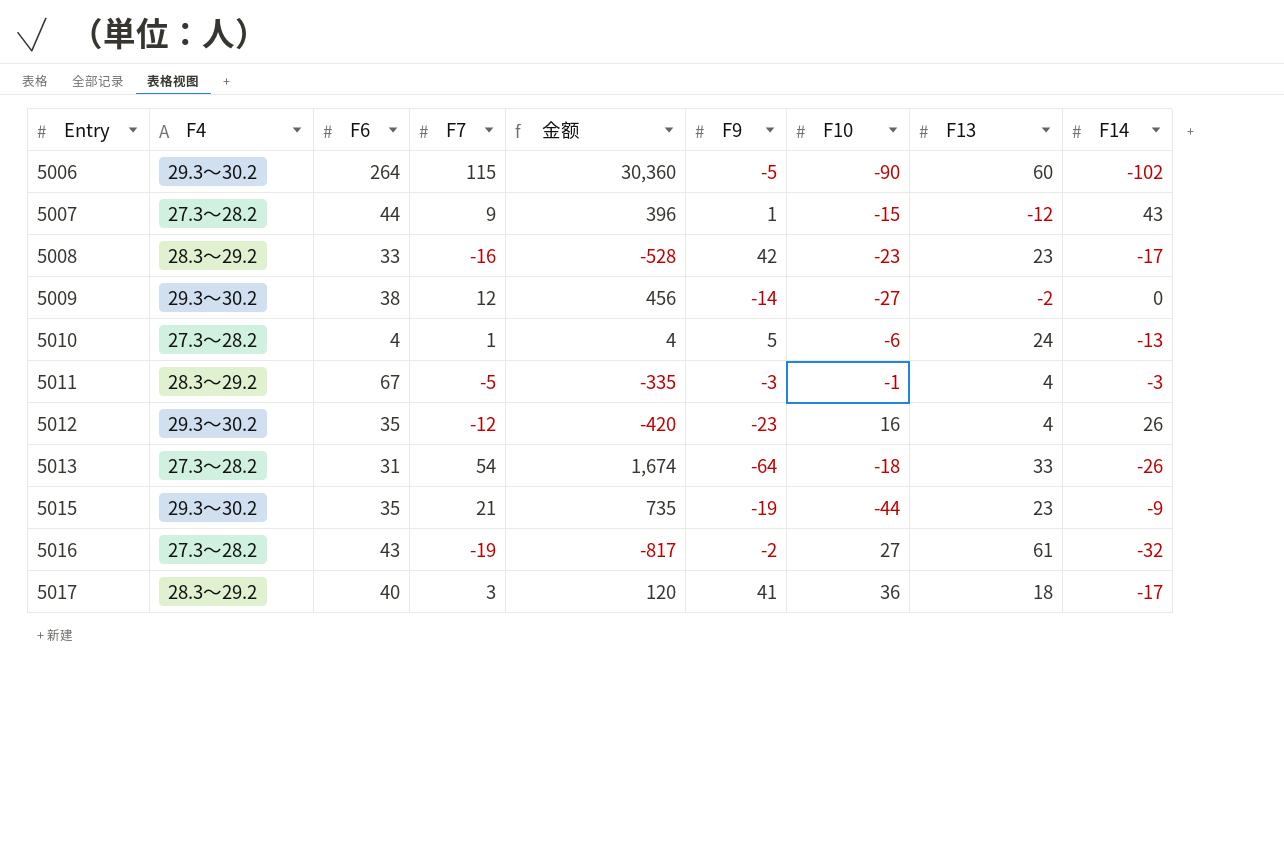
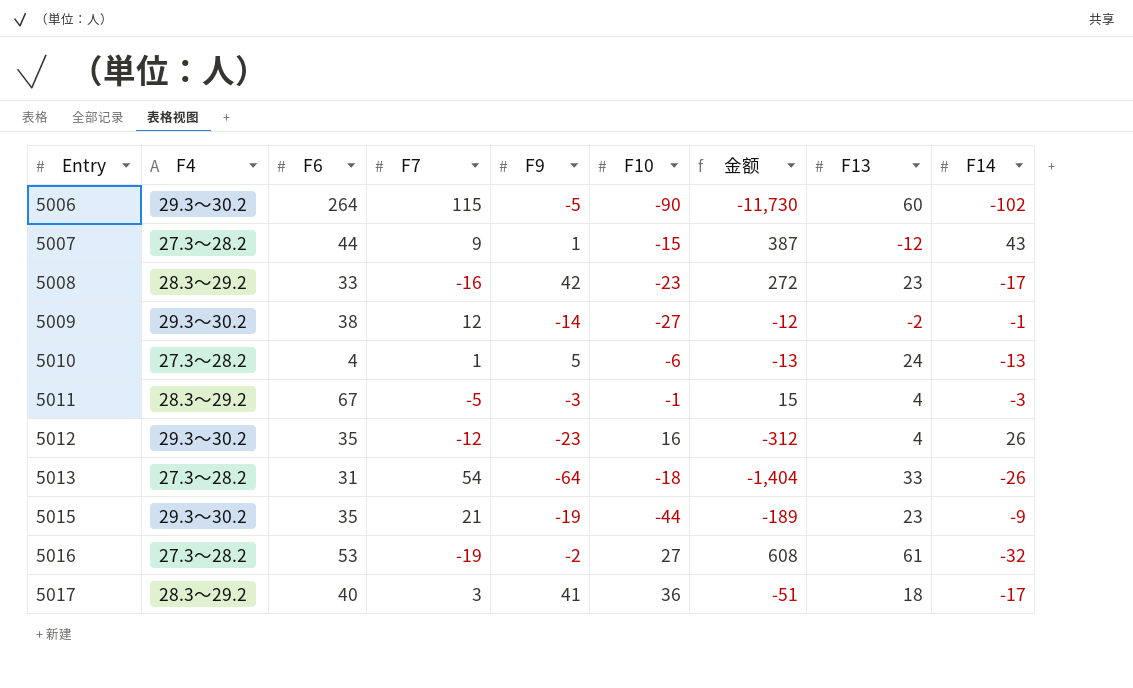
column 金额 | formula: [F6] * [F7] -> [F7] * [F14]
column 金额 | position: 5 -> 7
5009 | F14: 0 -> -1
5016 | F6: 43 -> 53

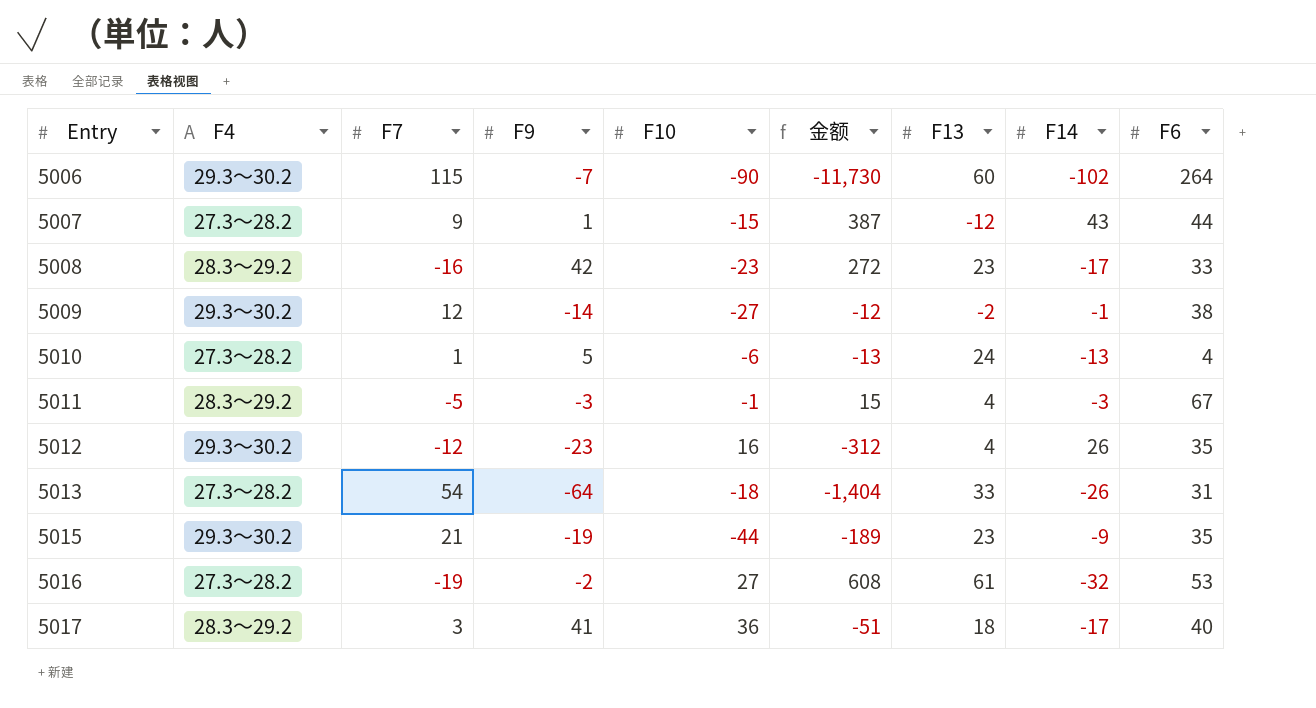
column F6 | position: 3 -> 9
5006 | F9: -5 -> -7

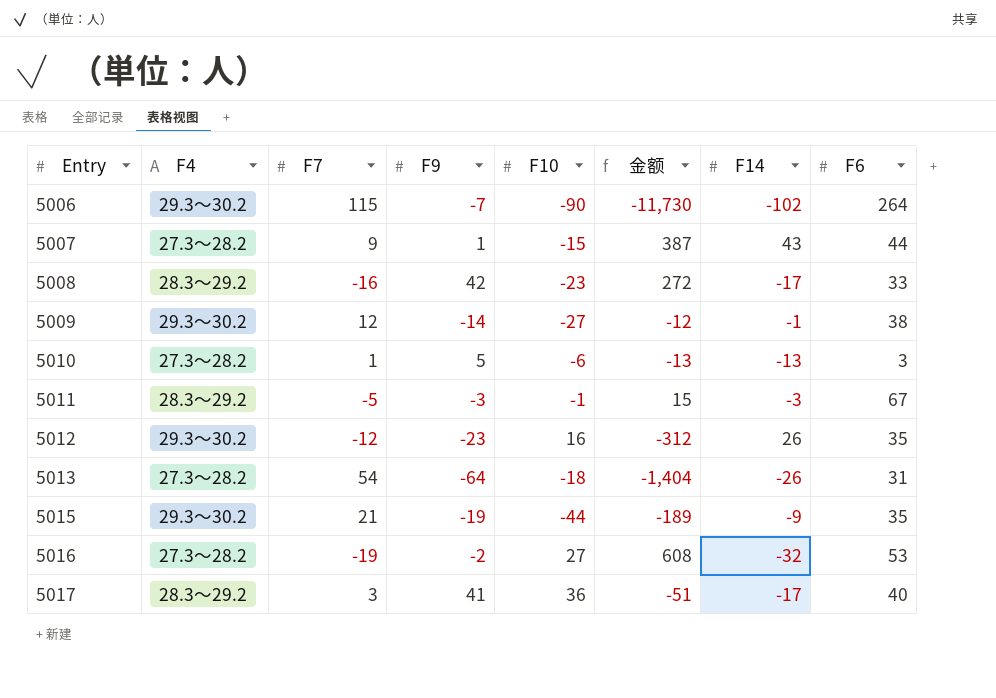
column F13 | position: 7 -> none
5010 | F6: 4 -> 3

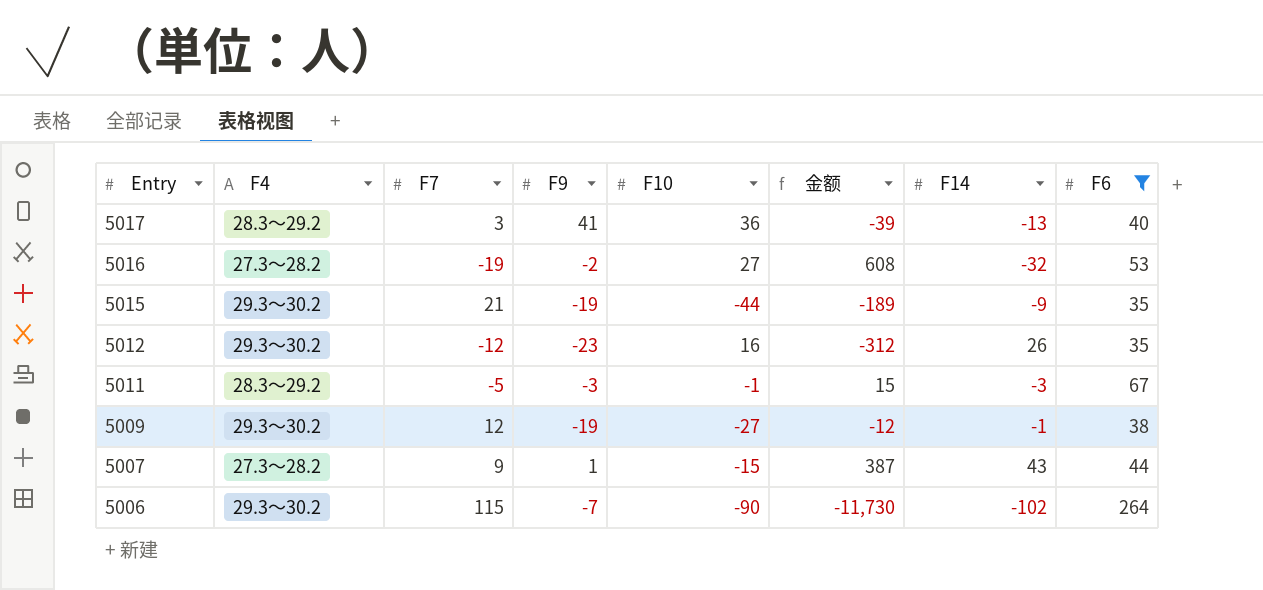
filter: none -> F6 >= 35
row order: Entry ascending -> Entry descending
5017 | 金额: -51 -> -39
5017 | F14: -17 -> -13
5009 | F9: -14 -> -19

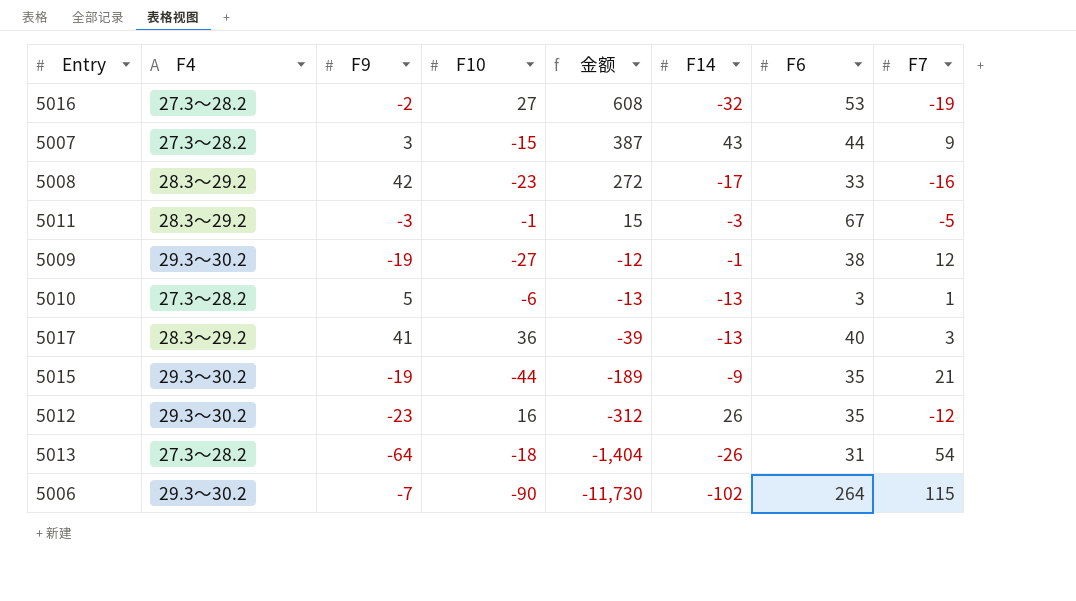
filter: F6 >= 35 -> none
row order: Entry descending -> 金额 descending
column F7 | position: 3 -> 8
5007 | F9: 1 -> 3

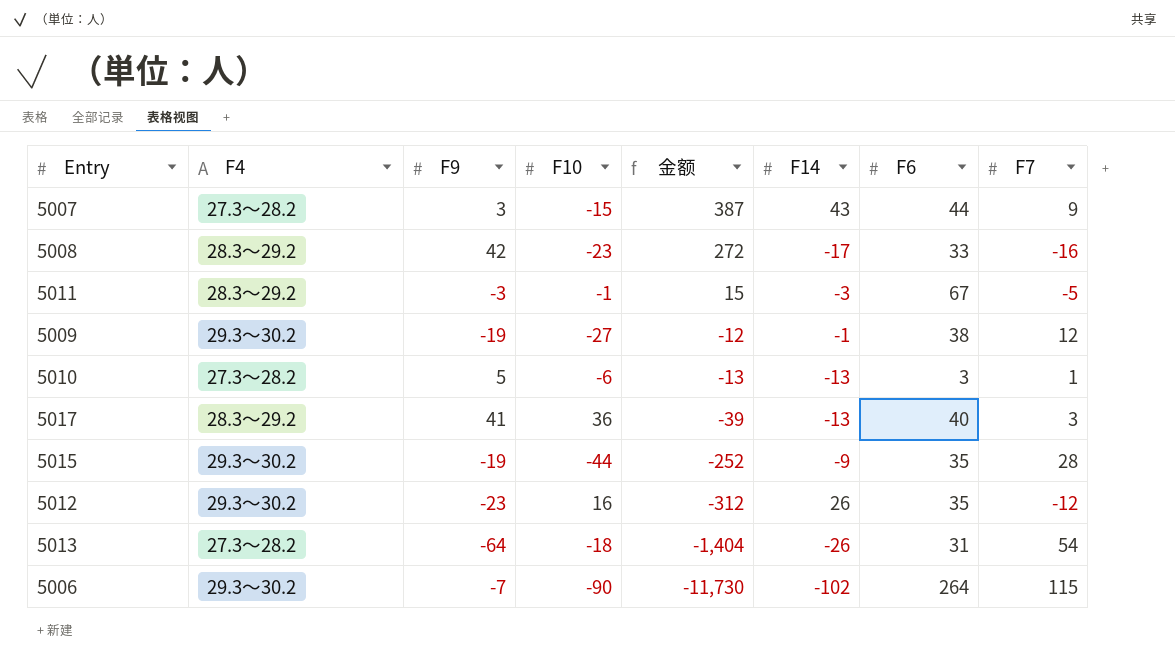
row 5016: 27.3～28.2 | -2 | 27 | 608 | -32 | 53 | -19 -> none
5015 | 金额: -189 -> -252
5015 | F7: 21 -> 28

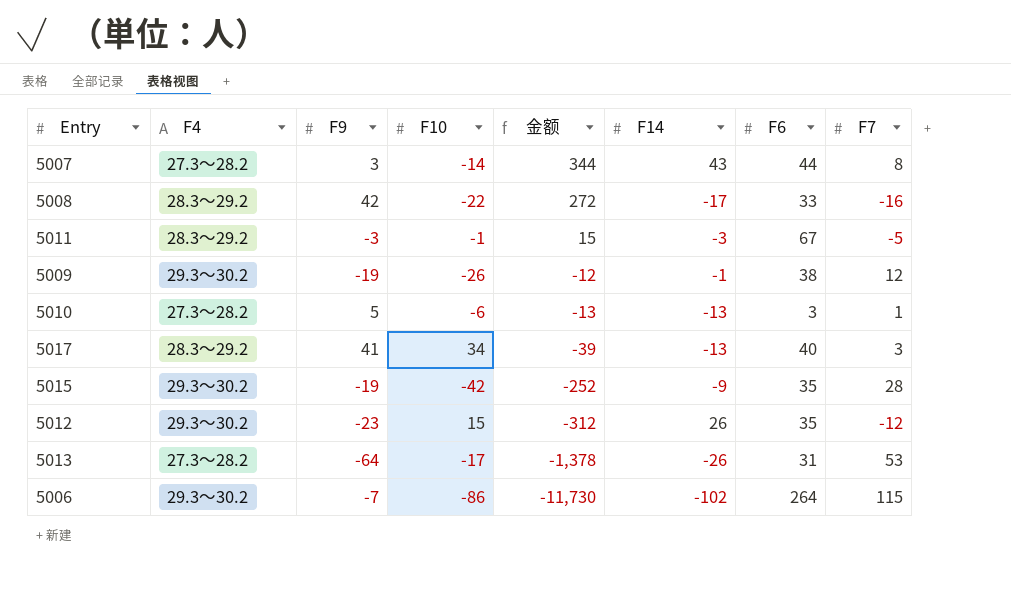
5007 | F10: -15 -> -14
5007 | 金额: 387 -> 344
5007 | F7: 9 -> 8
5008 | F10: -23 -> -22
5009 | F10: -27 -> -26
5017 | F10: 36 -> 34
5015 | F10: -44 -> -42
5012 | F10: 16 -> 15
5013 | F10: -18 -> -17
5013 | 金额: -1,404 -> -1,378
5013 | F7: 54 -> 53
5006 | F10: -90 -> -86

